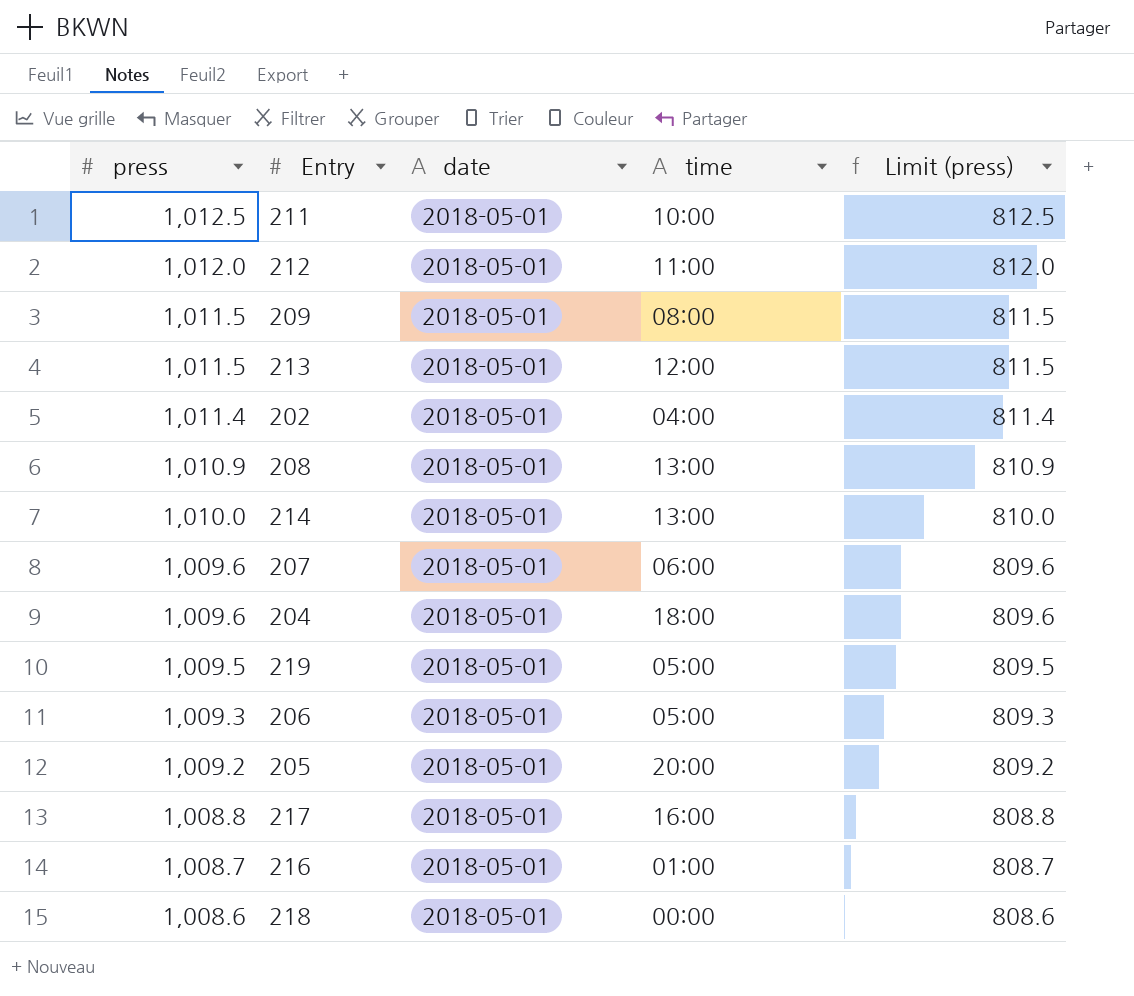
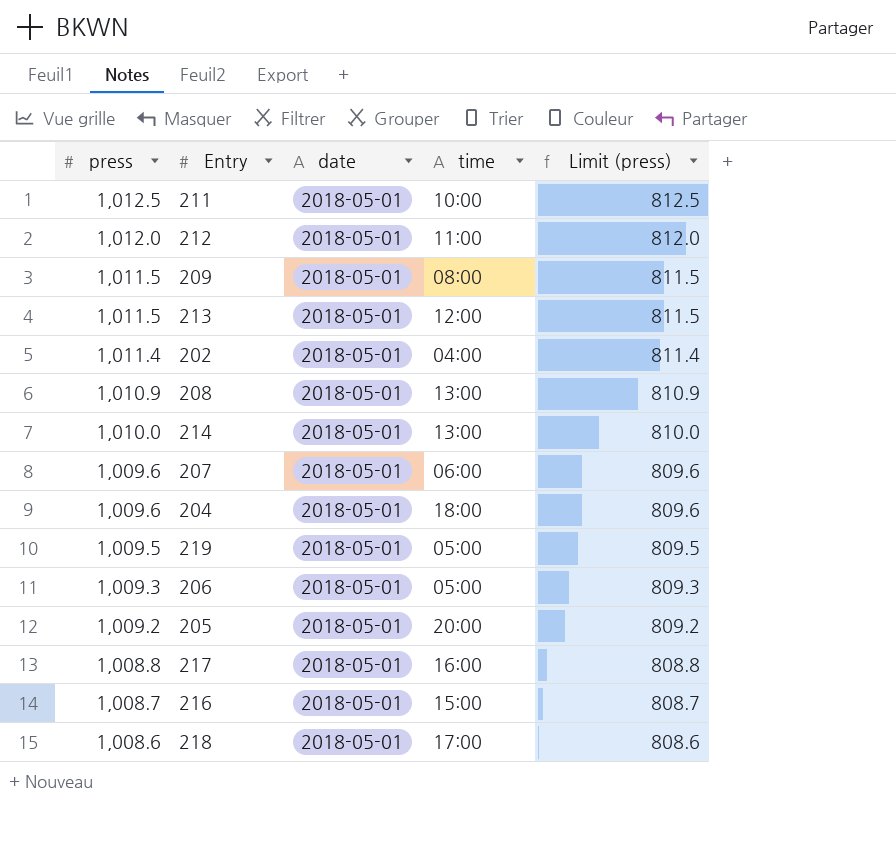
216 | time: 01:00 -> 15:00
218 | time: 00:00 -> 17:00

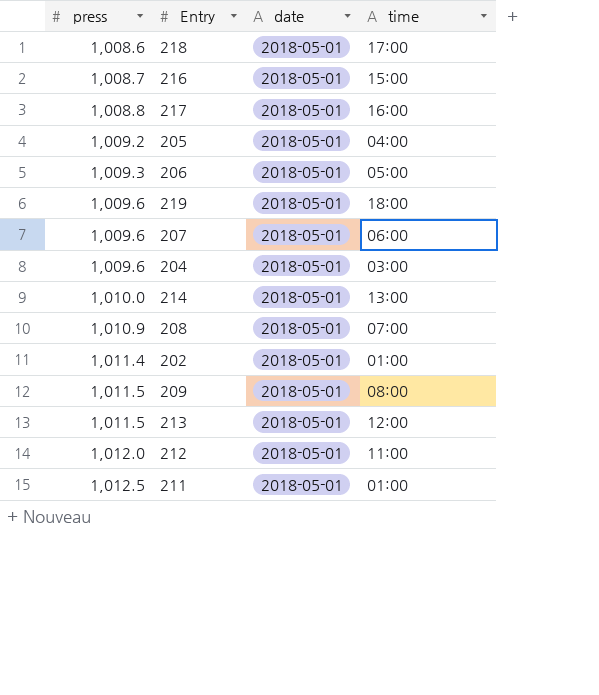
row order: press descending -> press ascending
column Limit (press) | formula: [press] - 200 -> none
205 | time: 20:00 -> 04:00
219 | press: 1,009.5 -> 1,009.6
219 | time: 05:00 -> 18:00
204 | time: 18:00 -> 03:00
208 | time: 13:00 -> 07:00
202 | time: 04:00 -> 01:00
211 | time: 10:00 -> 01:00

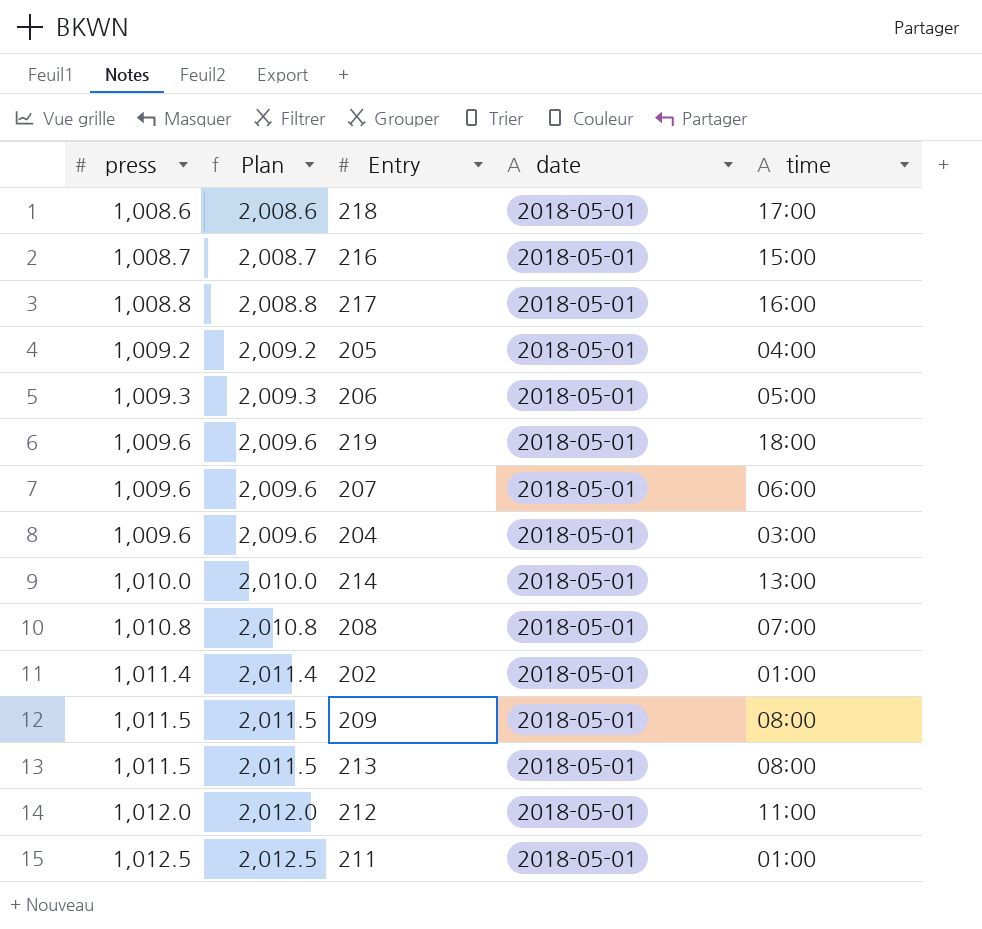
column Plan | formula: none -> [press] + 1000
208 | press: 1,010.9 -> 1,010.8
213 | time: 12:00 -> 08:00

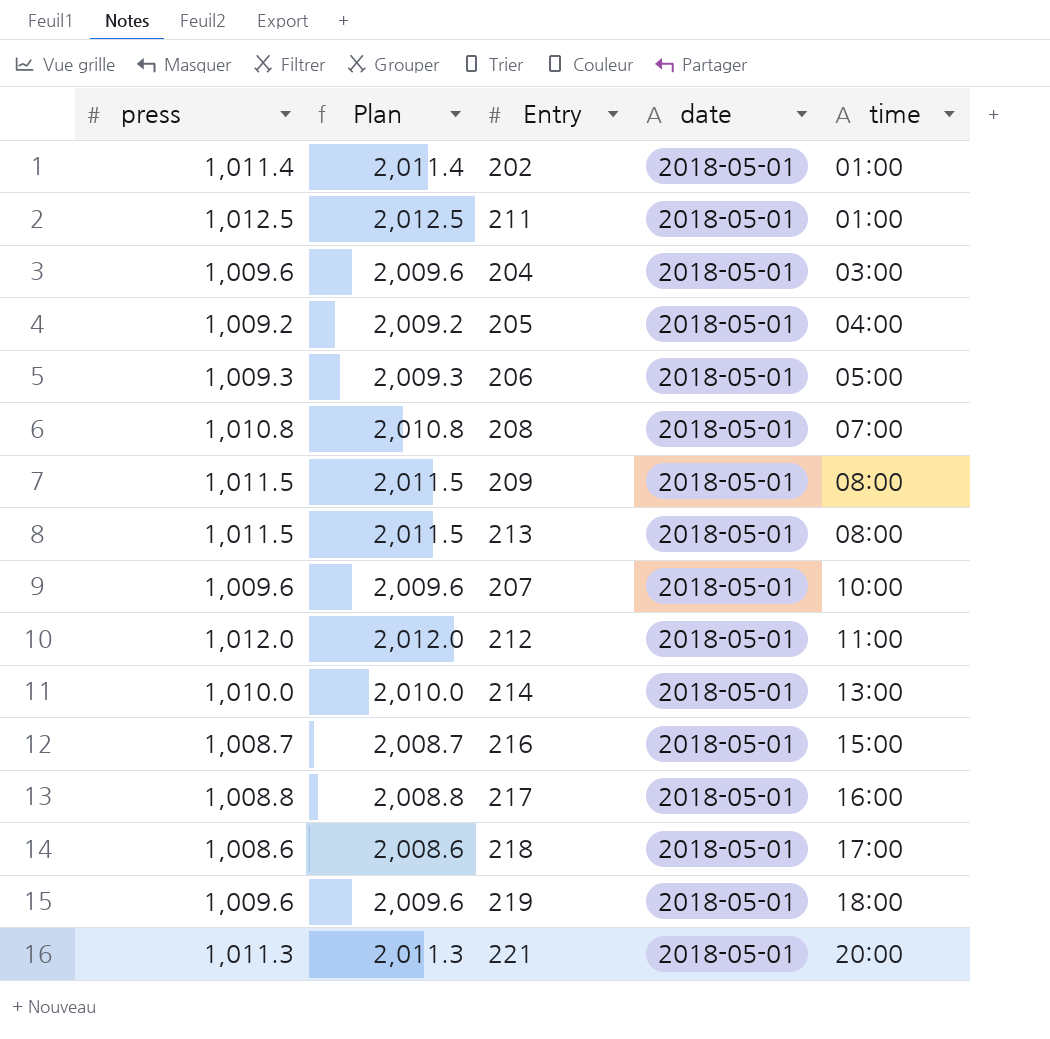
row order: press ascending -> time ascending
207 | time: 06:00 -> 10:00
row 221: none -> 1,011.3 | 2,011.3 | 2018-05-01 | 20:00

